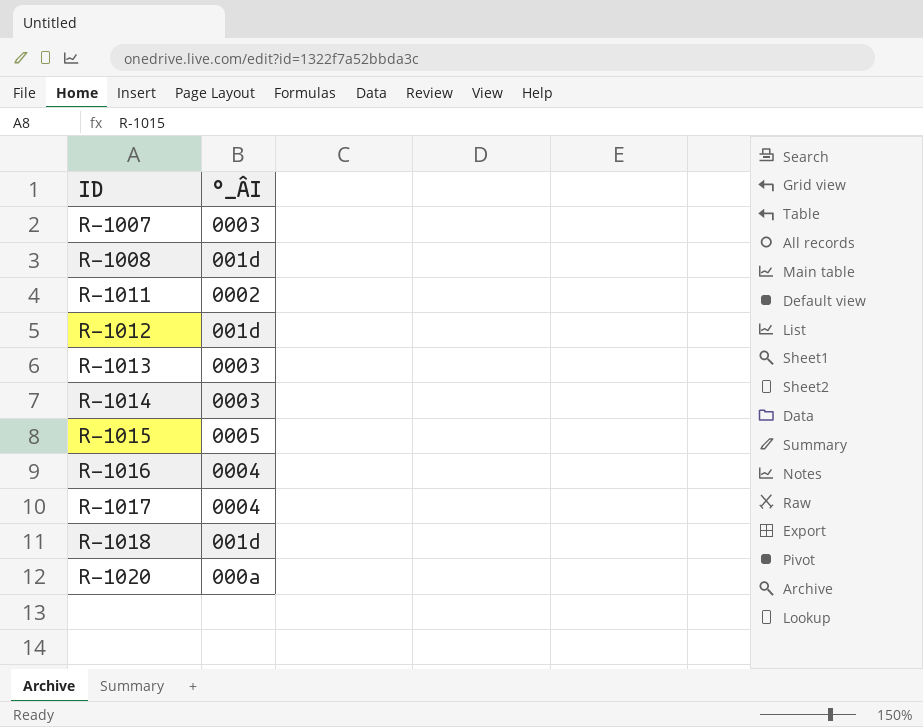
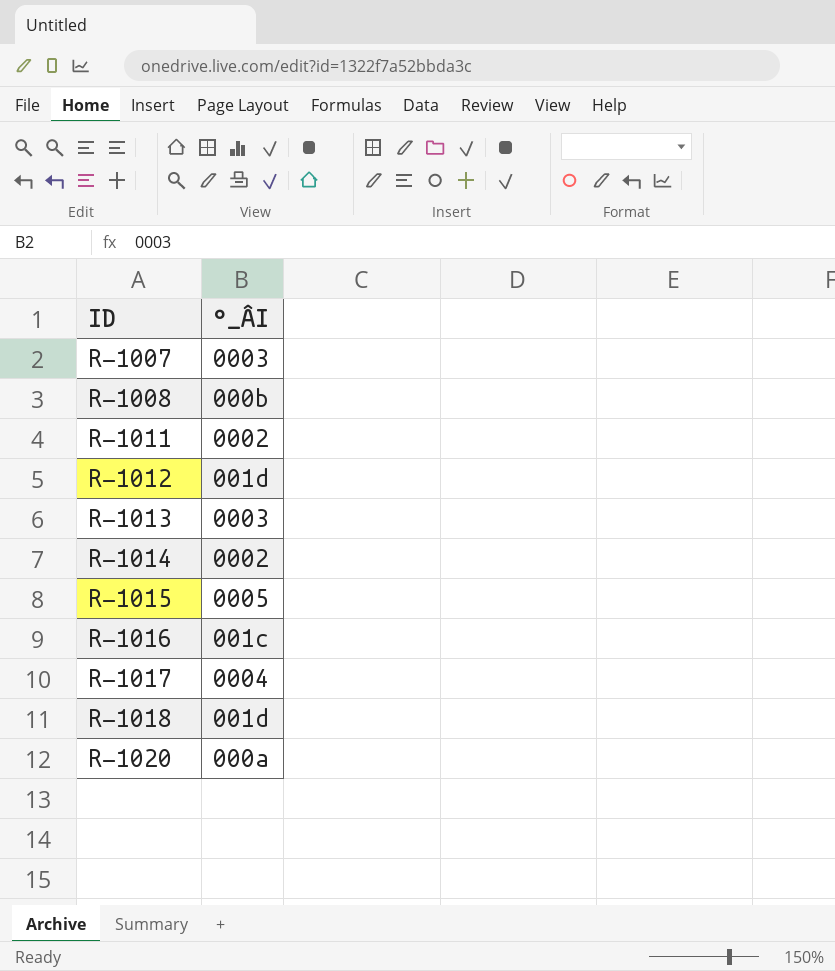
R-1008 | °_ÂI: 001d -> 000b
R-1014 | °_ÂI: 0003 -> 0002
R-1016 | °_ÂI: 0004 -> 001c

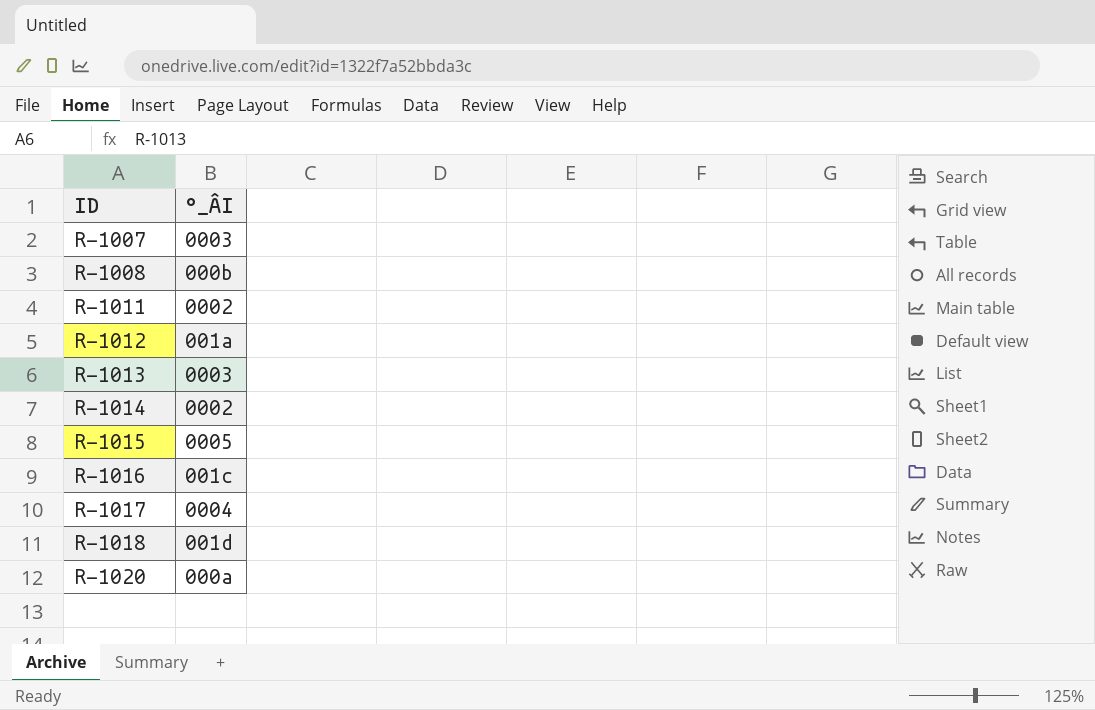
R-1012 | °_ÂI: 001d -> 001a

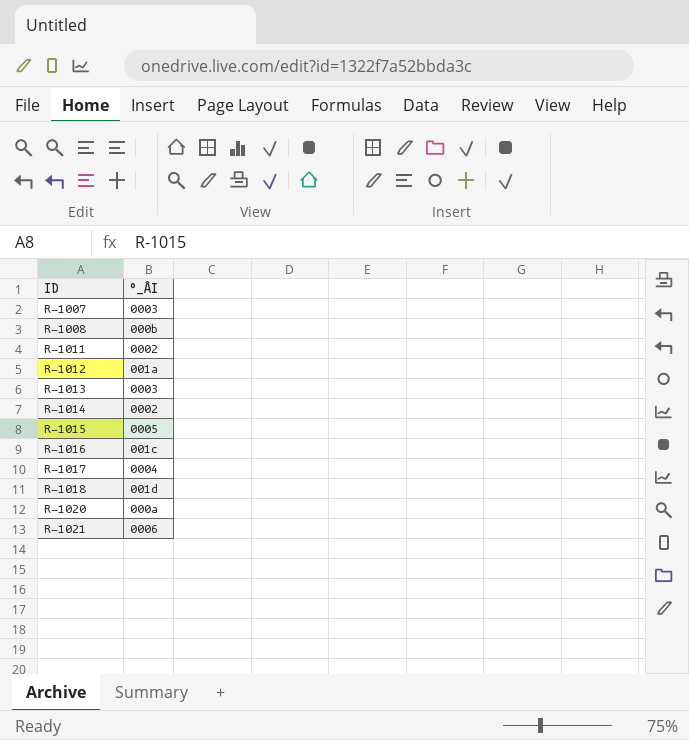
row R-1021: none -> 0006

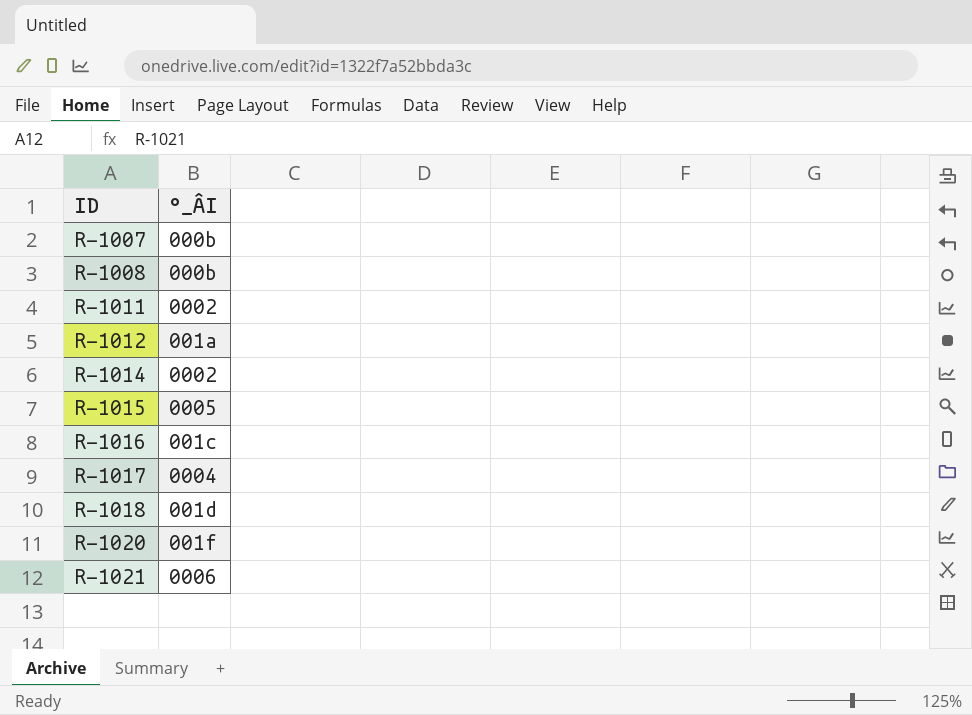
row R-1013: 0003 -> none
R-1007 | °_ÂI: 0003 -> 000b
R-1020 | °_ÂI: 000a -> 001f

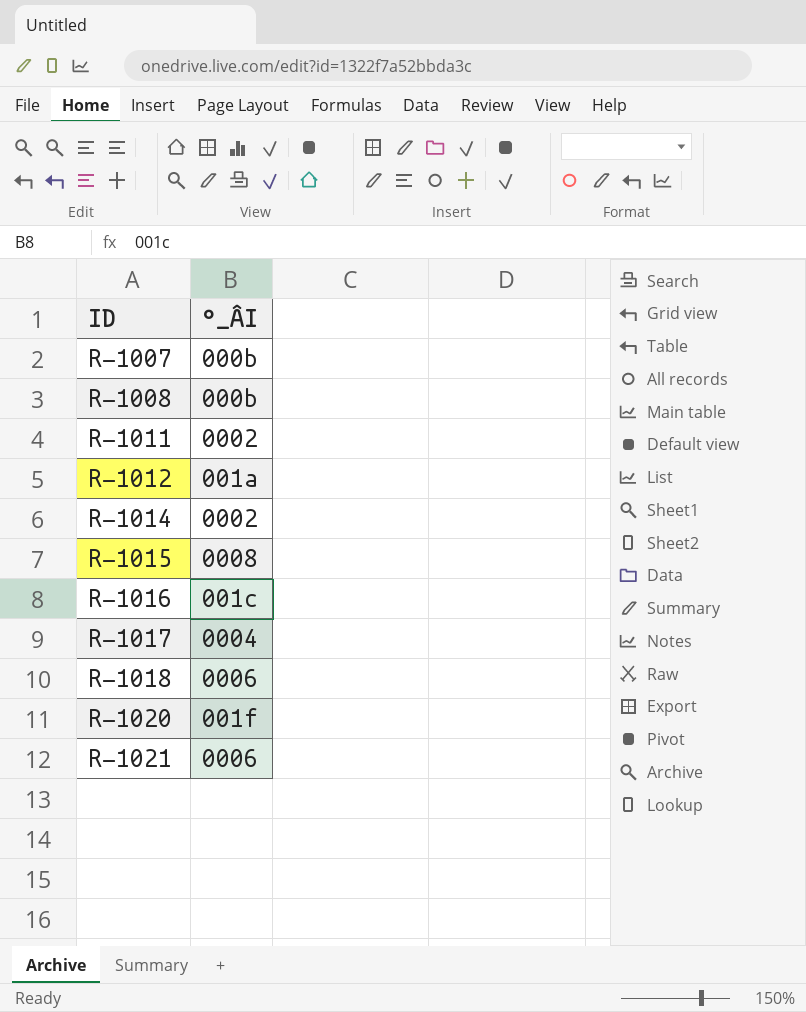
R-1015 | °_ÂI: 0005 -> 0008
R-1018 | °_ÂI: 001d -> 0006

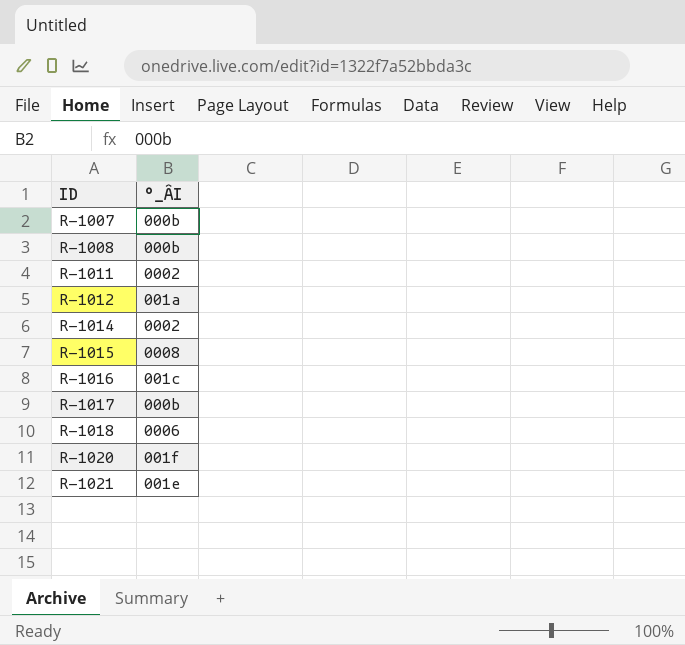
R-1017 | °_ÂI: 0004 -> 000b
R-1021 | °_ÂI: 0006 -> 001e

